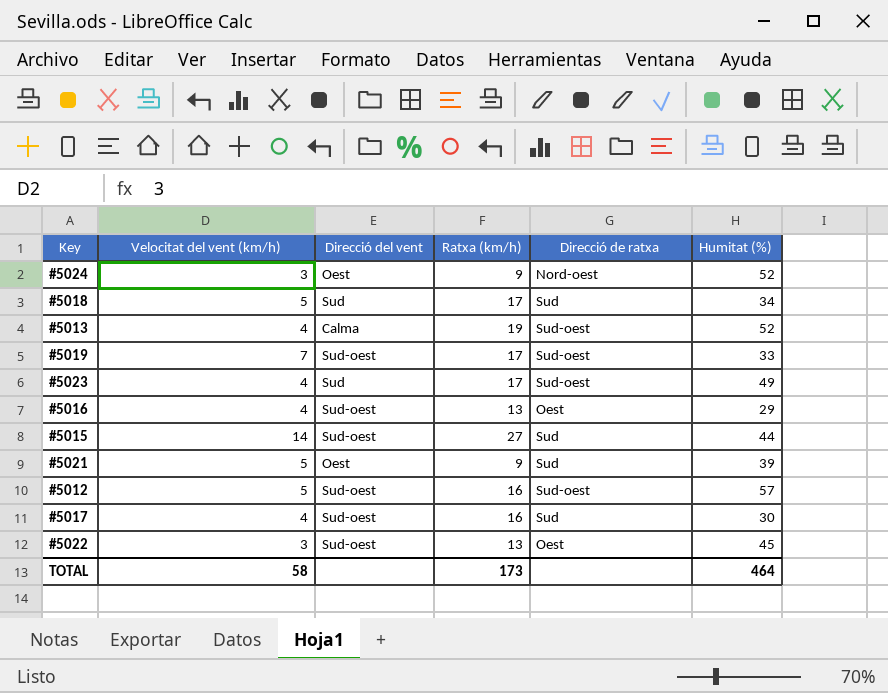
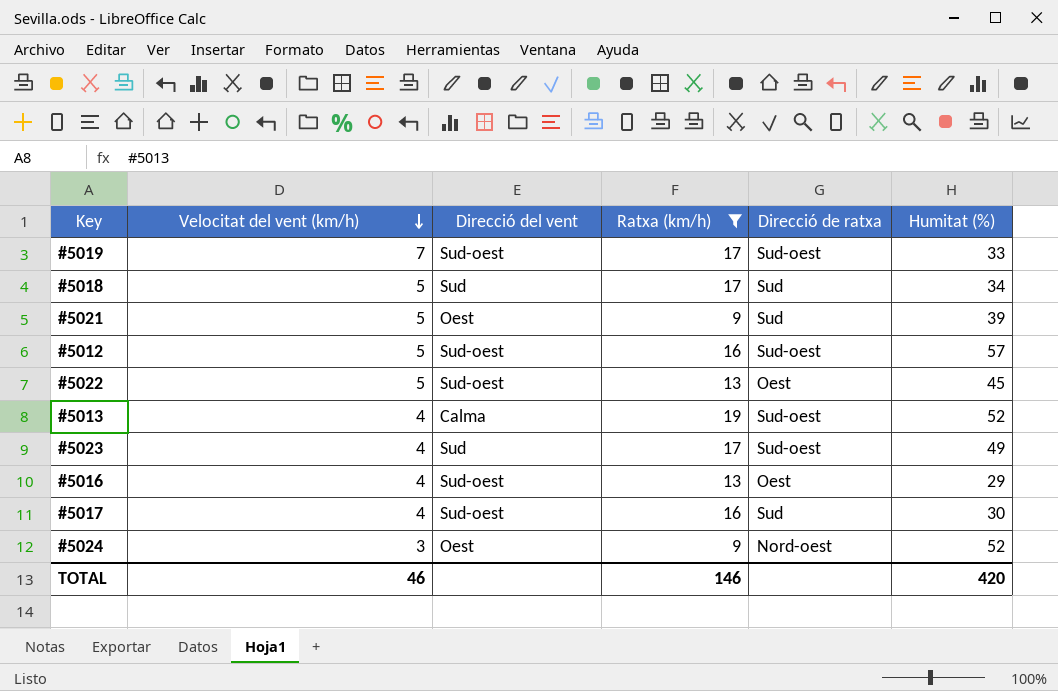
filter: none -> Ratxa (km/h) != 27
row order: none -> Velocitat del vent (km/h) descending
#5022 | Velocitat del vent (km/h): 3 -> 5
TOTAL | Velocitat del vent (km/h): 58 -> 46
TOTAL | Ratxa (km/h): 173 -> 146
TOTAL | Humitat (%): 464 -> 420

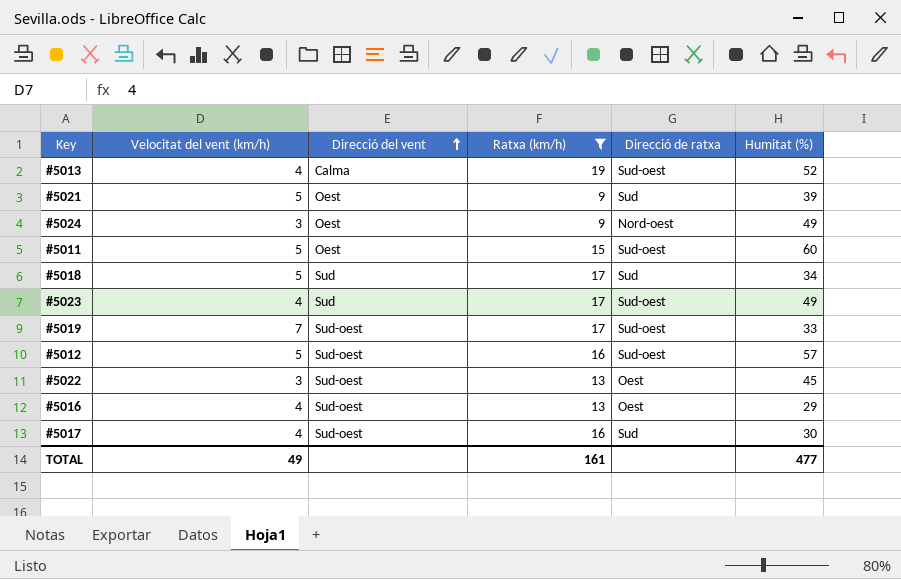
row order: Velocitat del vent (km/h) descending -> Direcció del vent ascending
#5024 | Humitat (%): 52 -> 49
row #5011: none -> 5 | Oest | 15 | Sud-oest | 60
#5022 | Velocitat del vent (km/h): 5 -> 3
TOTAL | Velocitat del vent (km/h): 46 -> 49
TOTAL | Ratxa (km/h): 146 -> 161
TOTAL | Humitat (%): 420 -> 477

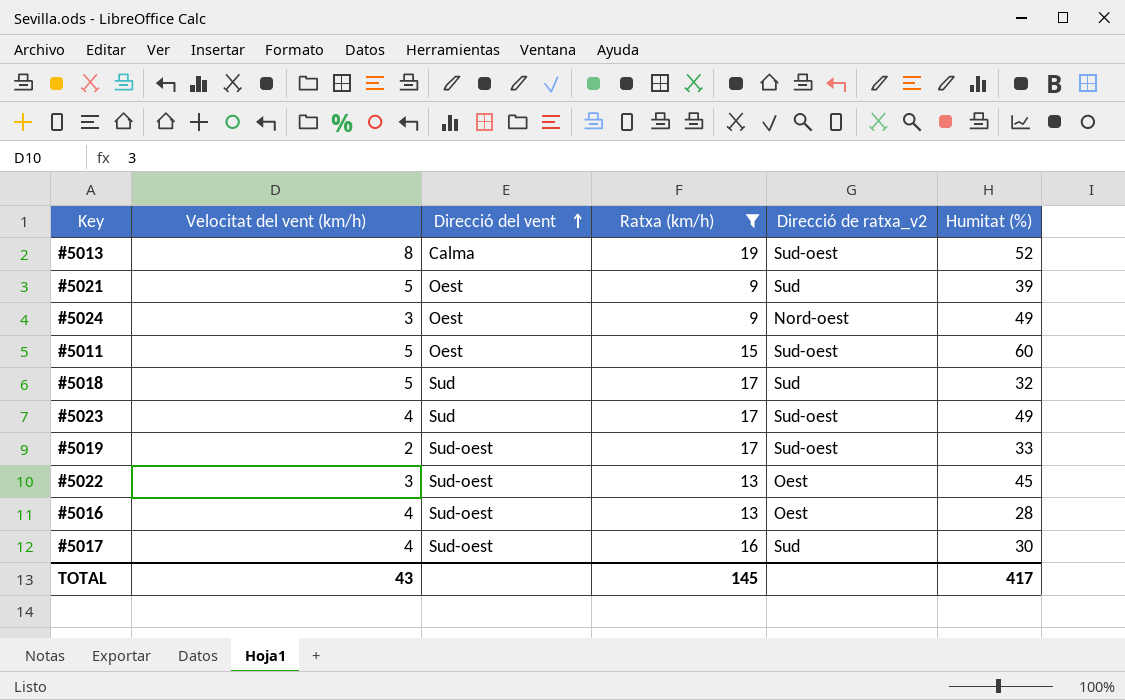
column name: Direcció de ratxa -> Direcció de ratxa_v2
row #5012: 5 | Sud-oest | 16 | Sud-oest | 57 -> none
#5013 | Velocitat del vent (km/h): 4 -> 8
#5018 | Humitat (%): 34 -> 32
#5019 | Velocitat del vent (km/h): 7 -> 2
#5016 | Humitat (%): 29 -> 28
TOTAL | Velocitat del vent (km/h): 49 -> 43
TOTAL | Ratxa (km/h): 161 -> 145
TOTAL | Humitat (%): 477 -> 417

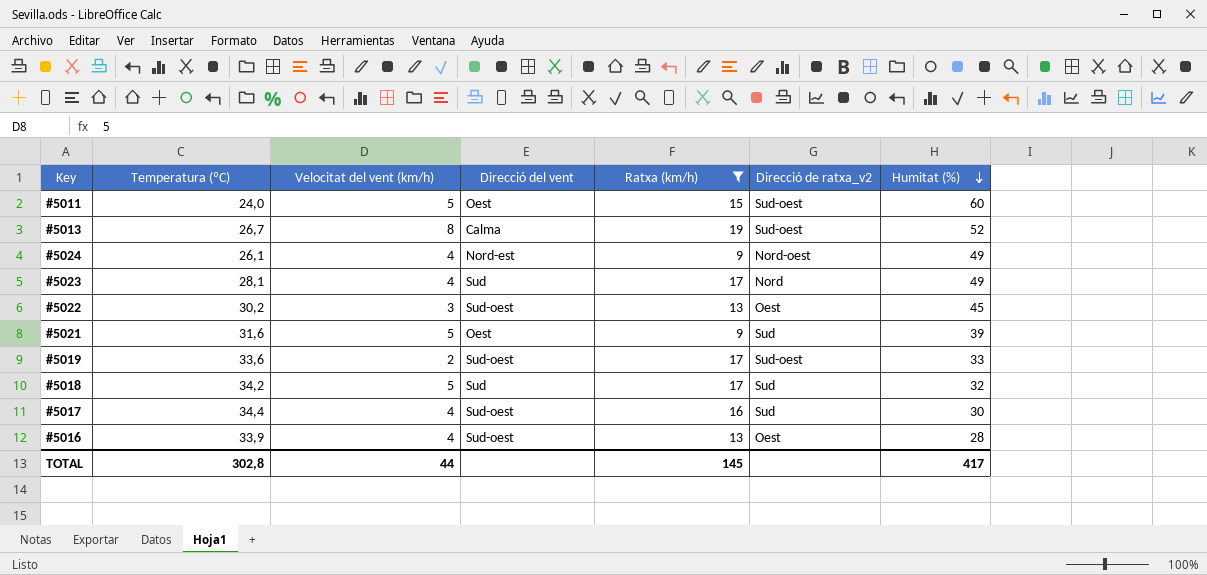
row order: Direcció del vent ascending -> Humitat (%) descending
column Temperatura (ºC) | position: none -> 2
#5024 | Velocitat del vent (km/h): 3 -> 4
#5024 | Direcció del vent: Oest -> Nord-est
#5023 | Direcció de ratxa_v2: Sud-oest -> Nord
TOTAL | Velocitat del vent (km/h): 43 -> 44

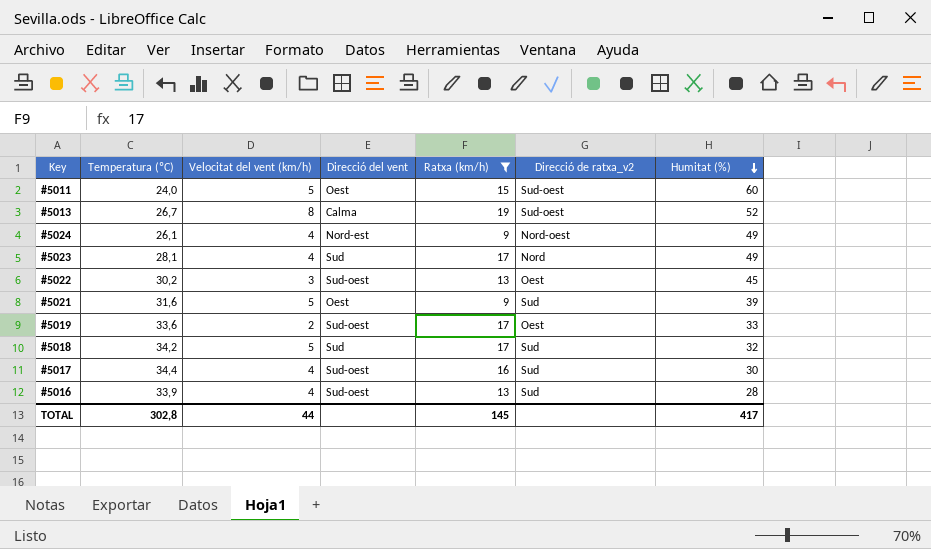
#5019 | Direcció de ratxa_v2: Sud-oest -> Oest
#5016 | Direcció de ratxa_v2: Oest -> Sud

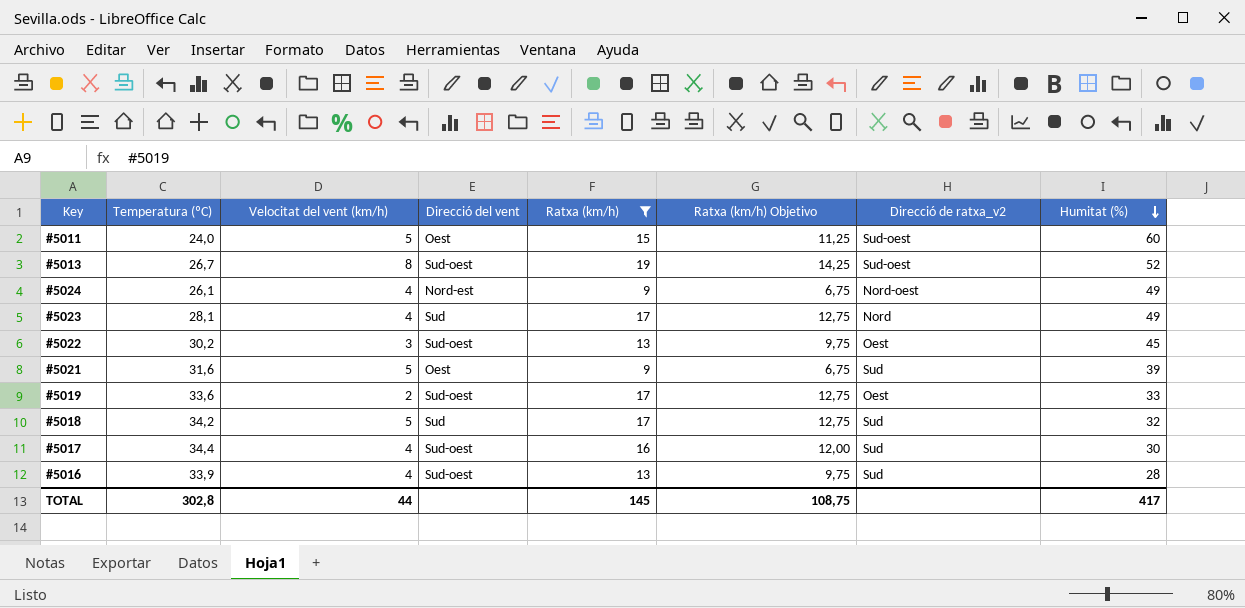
column Ratxa (km/h) Objetivo | formula: none -> [Ratxa (km/h)] * 0,75
#5013 | Direcció del vent: Calma -> Sud-oest

